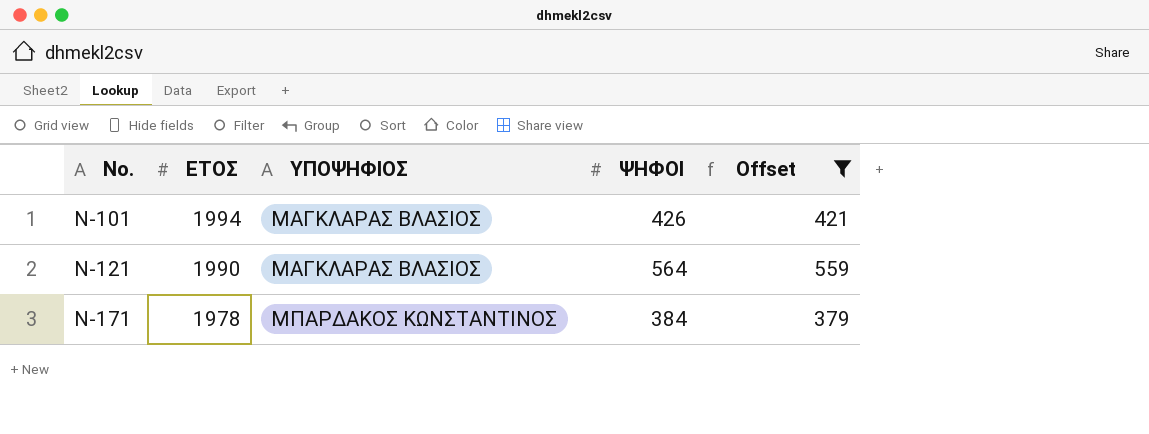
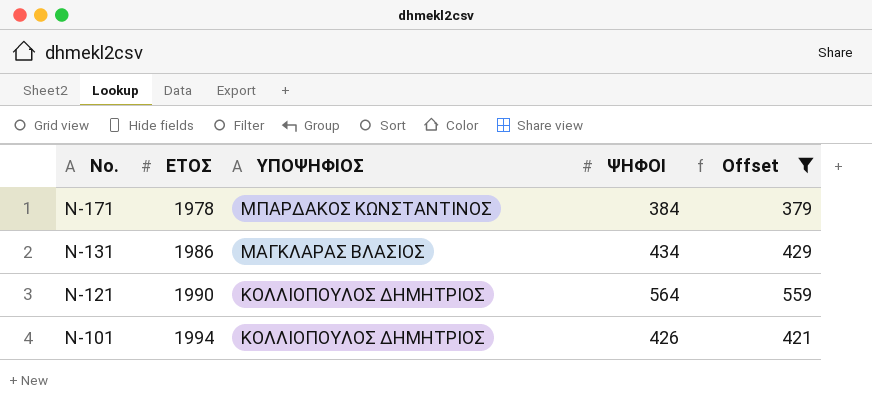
row order: No. ascending -> No. descending
row N-131: none -> 1986 | ΜΑΓΚΛΑΡΑΣ ΒΛΑΣΙΟΣ | 434 | 429
N-121 | ΥΠΟΨΗΦΙΟΣ: ΜΑΓΚΛΑΡΑΣ ΒΛΑΣΙΟΣ -> ΚΟΛΛΙΟΠΟΥΛΟΣ ΔΗΜΗΤΡΙΟΣ
N-101 | ΥΠΟΨΗΦΙΟΣ: ΜΑΓΚΛΑΡΑΣ ΒΛΑΣΙΟΣ -> ΚΟΛΛΙΟΠΟΥΛΟΣ ΔΗΜΗΤΡΙΟΣ

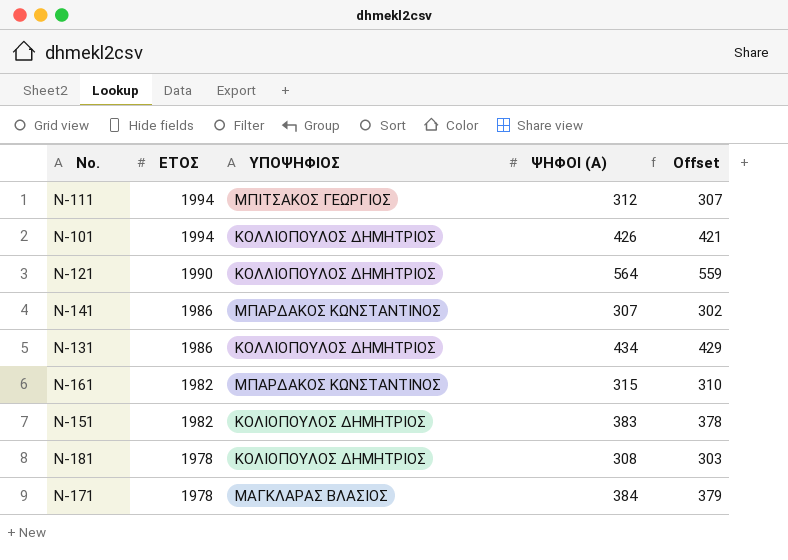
filter: Offset >= 379 -> none
row order: No. descending -> ΕΤΟΣ descending
column name: ΨΗΦΟΙ -> ΨΗΦΟΙ (Α)
N-131 | ΥΠΟΨΗΦΙΟΣ: ΜΑΓΚΛΑΡΑΣ ΒΛΑΣΙΟΣ -> ΚΟΛΛΙΟΠΟΥΛΟΣ ΔΗΜΗΤΡΙΟΣ
N-171 | ΥΠΟΨΗΦΙΟΣ: ΜΠΑΡΔΑΚΟΣ ΚΩΝΣΤΑΝΤΙΝΟΣ -> ΜΑΓΚΛΑΡΑΣ ΒΛΑΣΙΟΣ

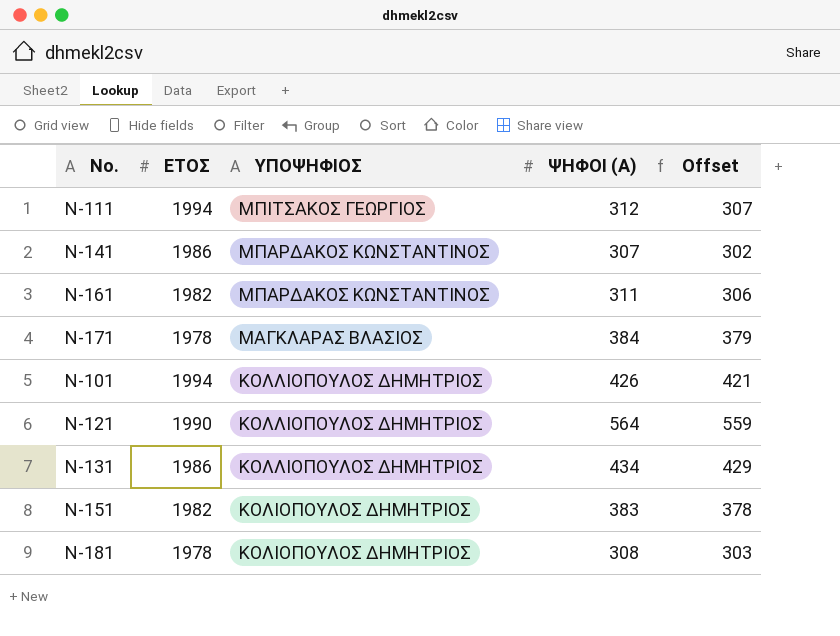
row order: ΕΤΟΣ descending -> ΥΠΟΨΗΦΙΟΣ descending
N-161 | ΨΗΦΟΙ (Α): 315 -> 311
N-161 | Offset: 310 -> 306

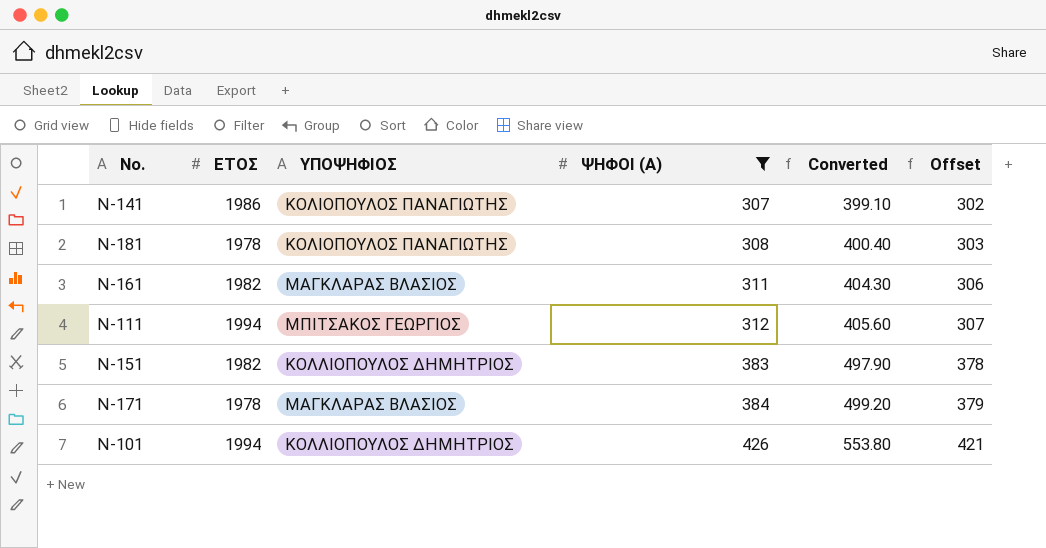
filter: none -> ΨΗΦΟΙ (Α) <= 426
row order: ΥΠΟΨΗΦΙΟΣ descending -> ΨΗΦΟΙ (Α) ascending
column Converted | formula: none -> [ΨΗΦΟΙ (Α)] * 1.3
N-141 | ΥΠΟΨΗΦΙΟΣ: ΜΠΑΡΔΑΚΟΣ ΚΩΝΣΤΑΝΤΙΝΟΣ -> ΚΟΛΙΟΠΟΥΛΟΣ ΠΑΝΑΓΙΩΤΗΣ
N-181 | ΥΠΟΨΗΦΙΟΣ: ΚΟΛΙΟΠΟΥΛΟΣ ΔΗΜΗΤΡΙΟΣ -> ΚΟΛΙΟΠΟΥΛΟΣ ΠΑΝΑΓΙΩΤΗΣ
N-161 | ΥΠΟΨΗΦΙΟΣ: ΜΠΑΡΔΑΚΟΣ ΚΩΝΣΤΑΝΤΙΝΟΣ -> ΜΑΓΚΛΑΡΑΣ ΒΛΑΣΙΟΣ
N-151 | ΥΠΟΨΗΦΙΟΣ: ΚΟΛΙΟΠΟΥΛΟΣ ΔΗΜΗΤΡΙΟΣ -> ΚΟΛΛΙΟΠΟΥΛΟΣ ΔΗΜΗΤΡΙΟΣ

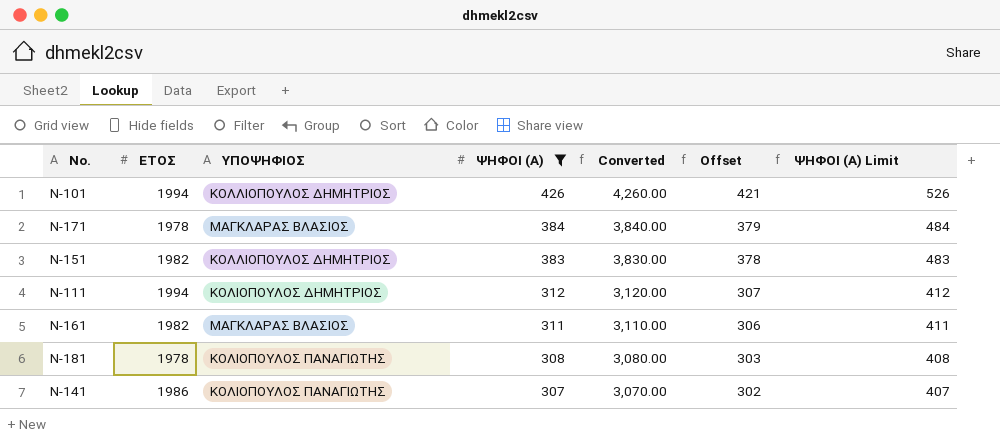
row order: ΨΗΦΟΙ (Α) ascending -> ΨΗΦΟΙ (Α) descending
column Converted | formula: [ΨΗΦΟΙ (Α)] * 1.3 -> [ΨΗΦΟΙ (Α)] * 10
column ΨΗΦΟΙ (Α) Limit | formula: none -> [ΨΗΦΟΙ (Α)] + 100
N-111 | ΥΠΟΨΗΦΙΟΣ: ΜΠΙΤΣΑΚΟΣ ΓΕΩΡΓΙΟΣ -> ΚΟΛΙΟΠΟΥΛΟΣ ΔΗΜΗΤΡΙΟΣ

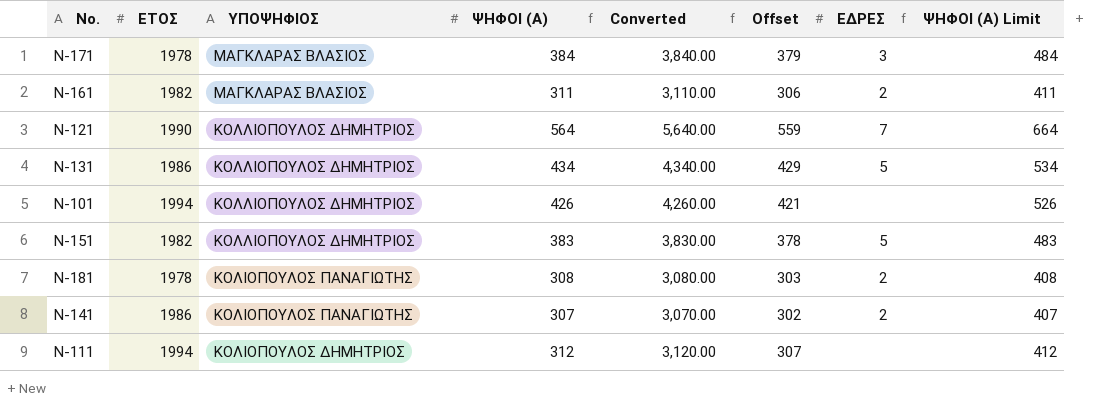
filter: ΨΗΦΟΙ (Α) <= 426 -> none
row order: ΨΗΦΟΙ (Α) descending -> ΥΠΟΨΗΦΙΟΣ descending
column ΕΔΡΕΣ | position: none -> 7

